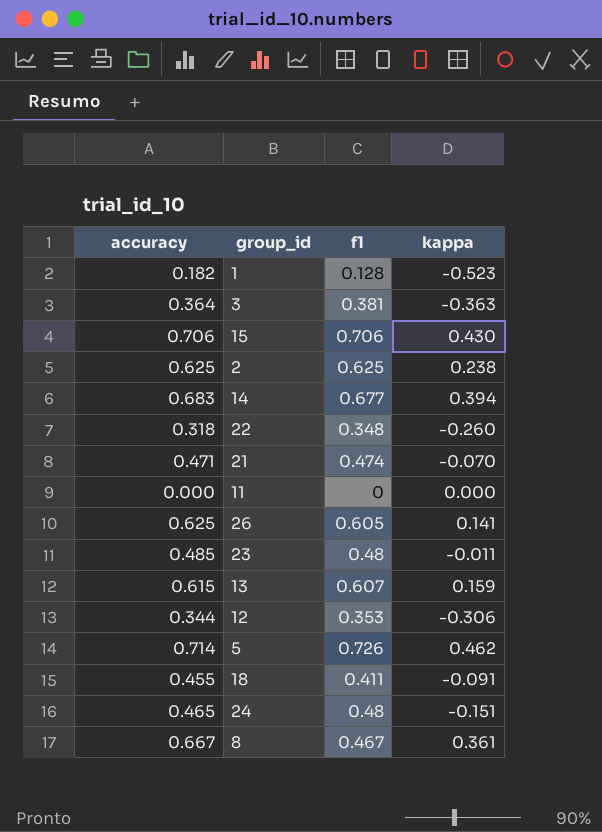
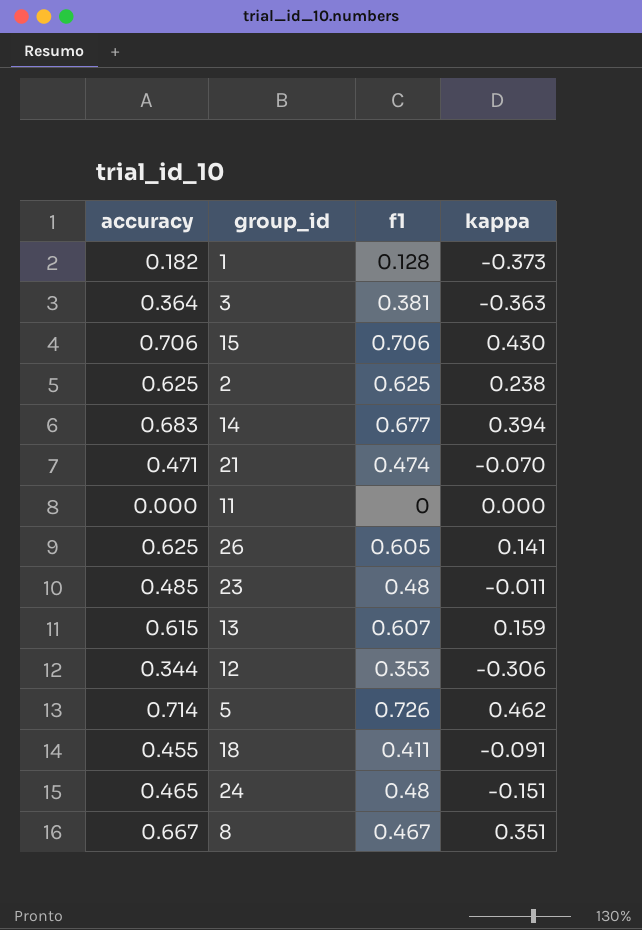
row 22: 0.318 | 0.348 | -0.260 -> none
1 | kappa: -0.523 -> -0.373
8 | kappa: 0.361 -> 0.351

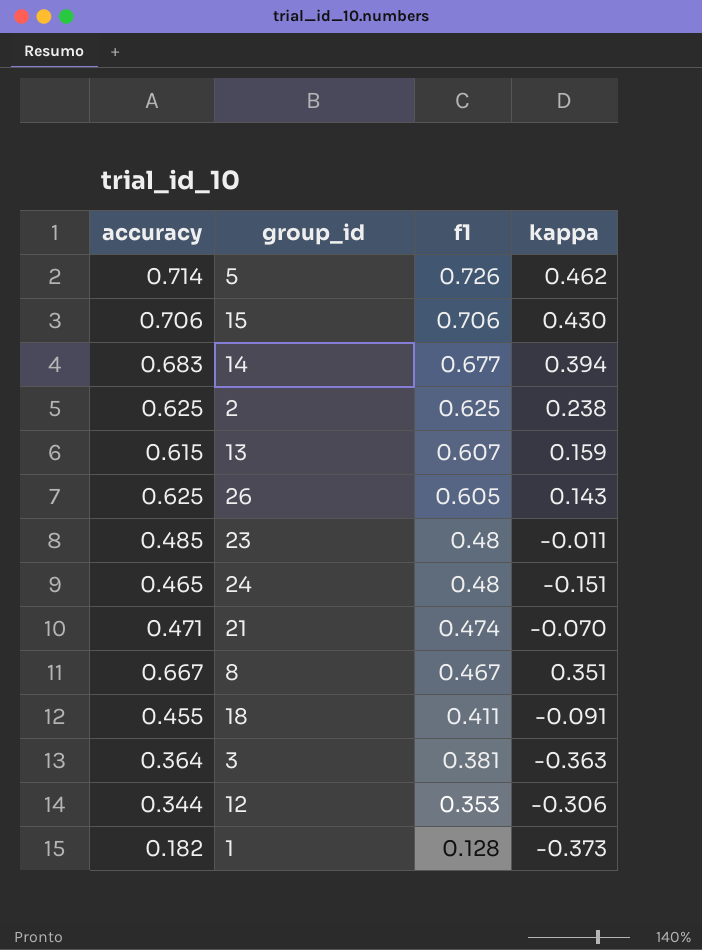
row order: none -> f1 descending
row 11: 0.000 | 0 | 0.000 -> none
26 | kappa: 0.141 -> 0.143

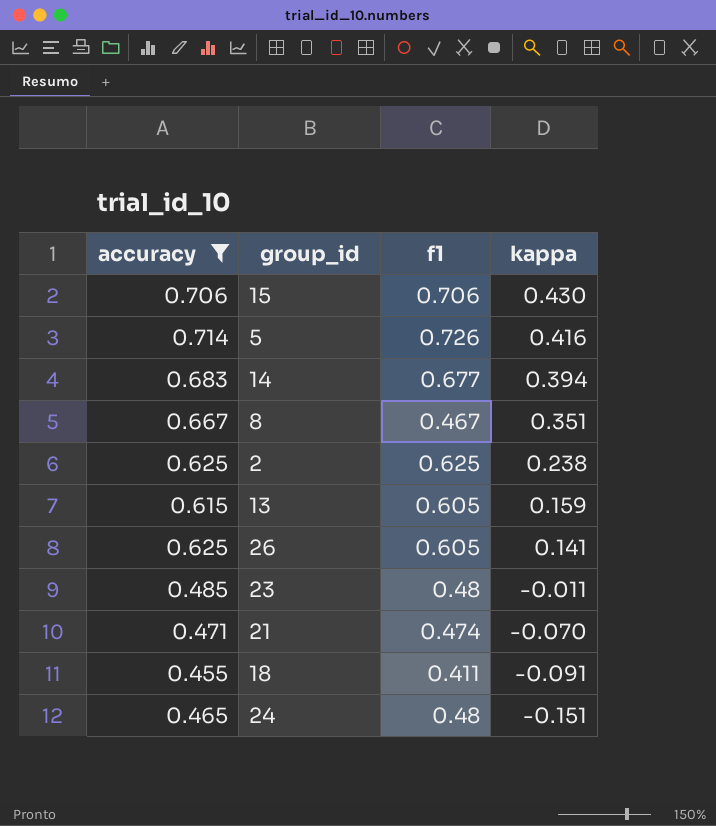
filter: none -> accuracy >= 0.455
row order: f1 descending -> kappa descending
5 | kappa: 0.462 -> 0.416
13 | f1: 0.607 -> 0.605
26 | kappa: 0.143 -> 0.141

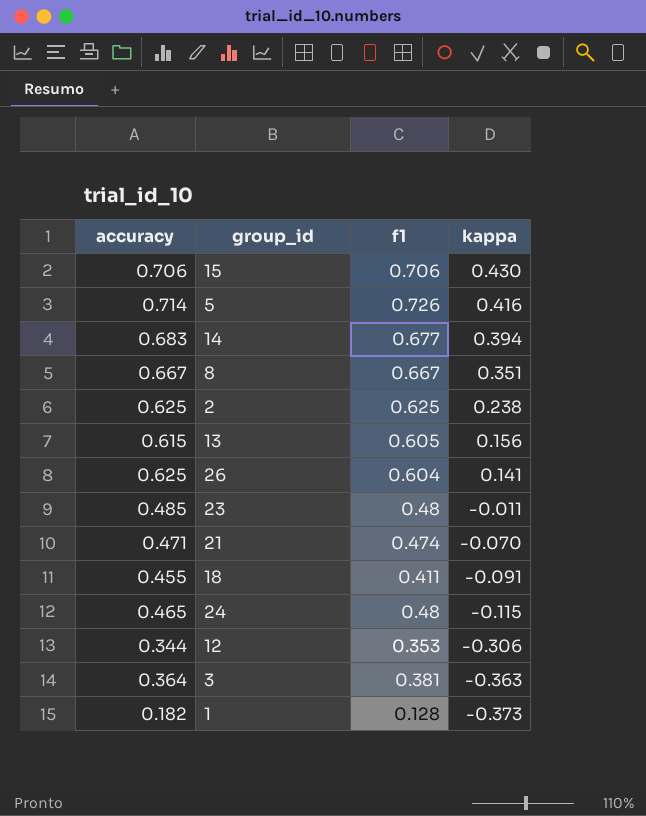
filter: accuracy >= 0.455 -> none
8 | f1: 0.467 -> 0.667
13 | kappa: 0.159 -> 0.156
26 | f1: 0.605 -> 0.604
24 | kappa: -0.151 -> -0.115

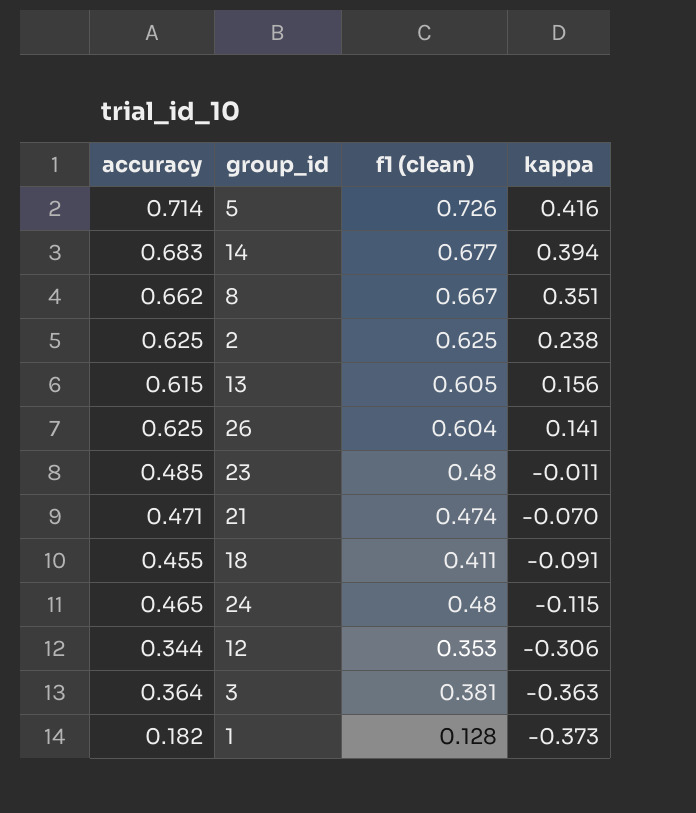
column name: f1 -> f1 (clean)
row 15: 0.706 | 0.706 | 0.430 -> none
8 | accuracy: 0.667 -> 0.662

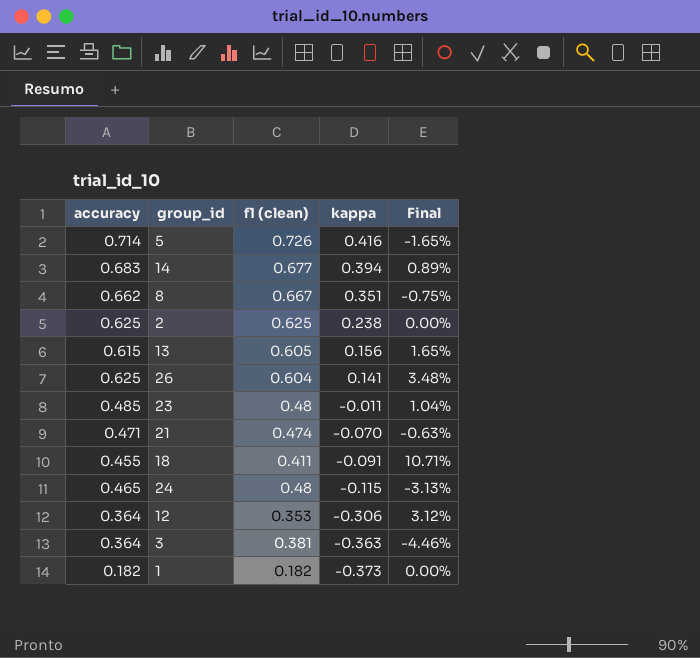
column Final | formula: none -> ([accuracy] - [f1 (clean)]) / [f1 (clean)]
12 | accuracy: 0.344 -> 0.364
1 | f1 (clean): 0.128 -> 0.182

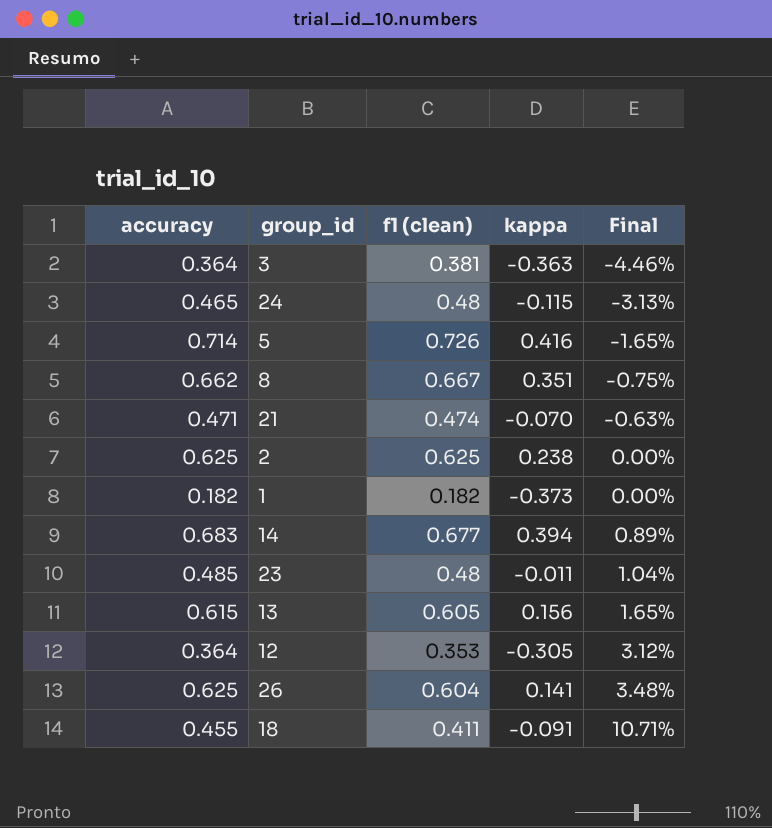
row order: kappa descending -> Final ascending
12 | kappa: -0.306 -> -0.305

